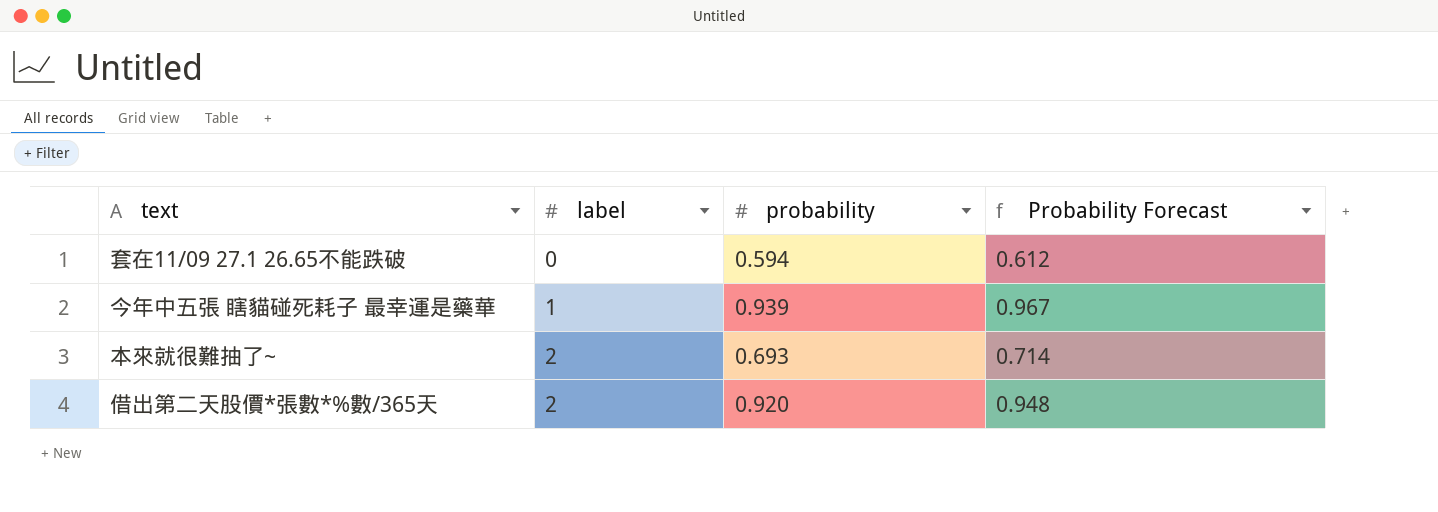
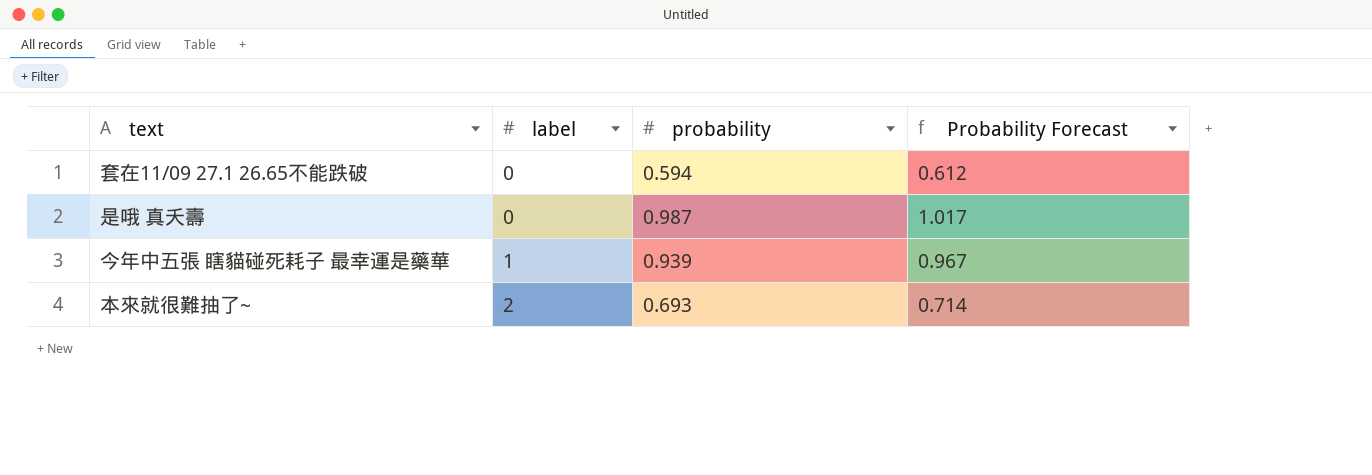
row 借出第二天股價*張數*%數/365天: 2 | 0.920 | 0.948 -> none
row 是哦 真夭壽: none -> 0 | 0.987 | 1.017

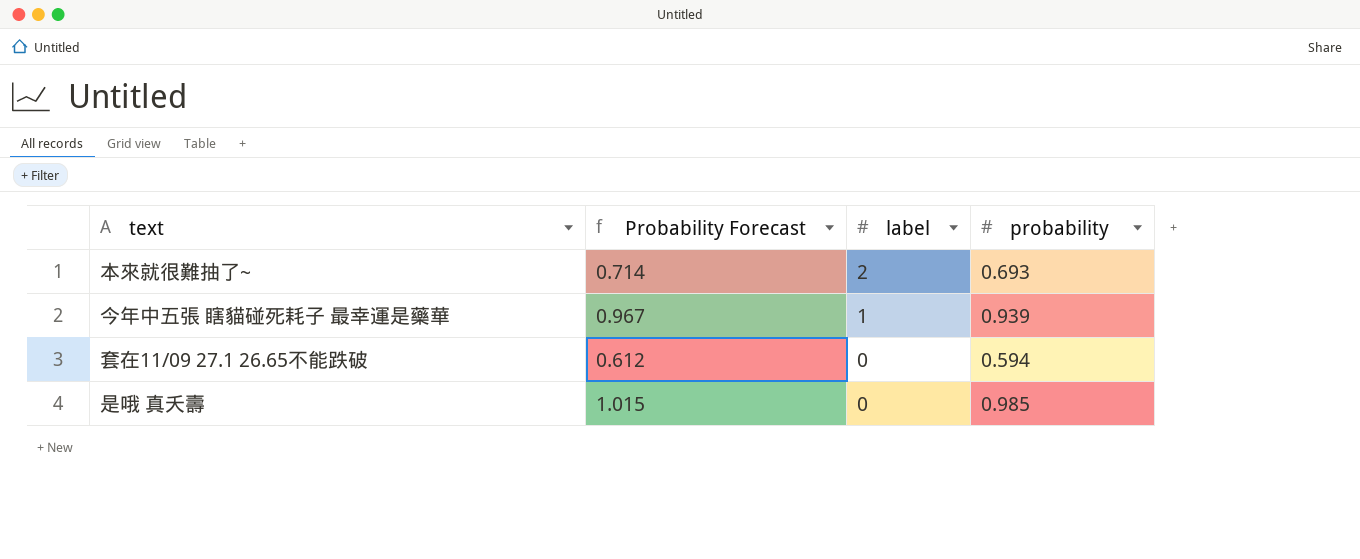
row order: label ascending -> label descending
column Probability Forecast | position: 4 -> 2
是哦 真夭壽 | Probability Forecast: 1.017 -> 1.015
是哦 真夭壽 | probability: 0.987 -> 0.985

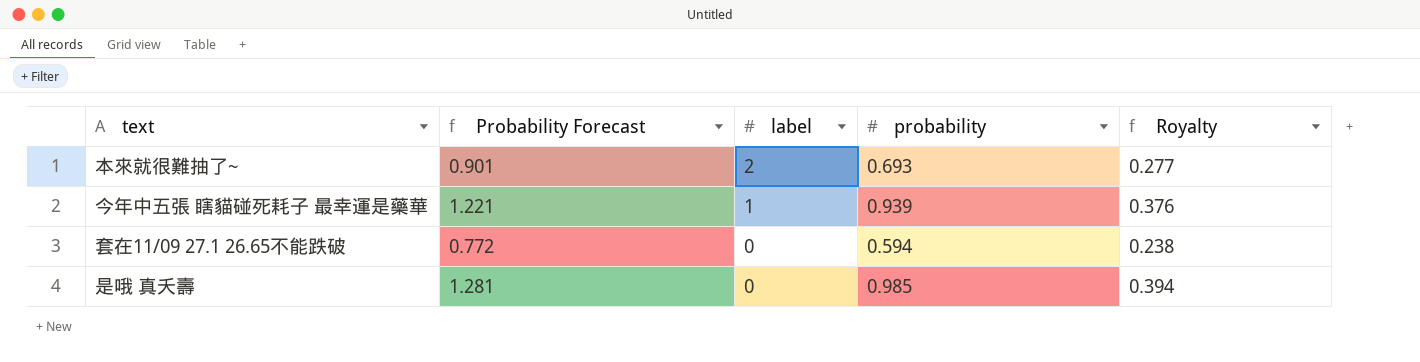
column Probability Forecast | formula: [probability] * 1.03 -> [probability] * 1.3
column Royalty | formula: none -> [probability] * 0.4

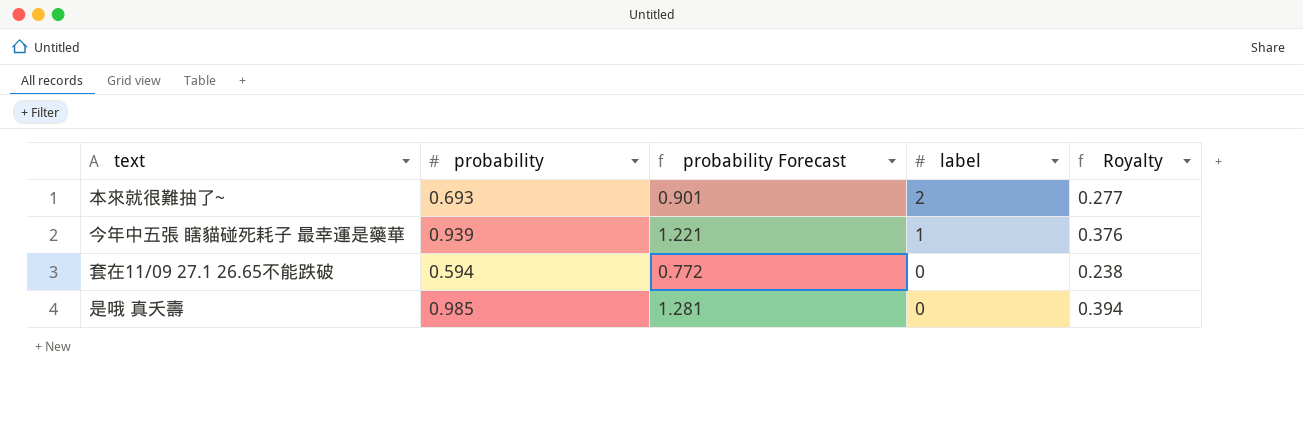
column probability | position: 4 -> 2
column name: Probability Forecast -> probability Forecast

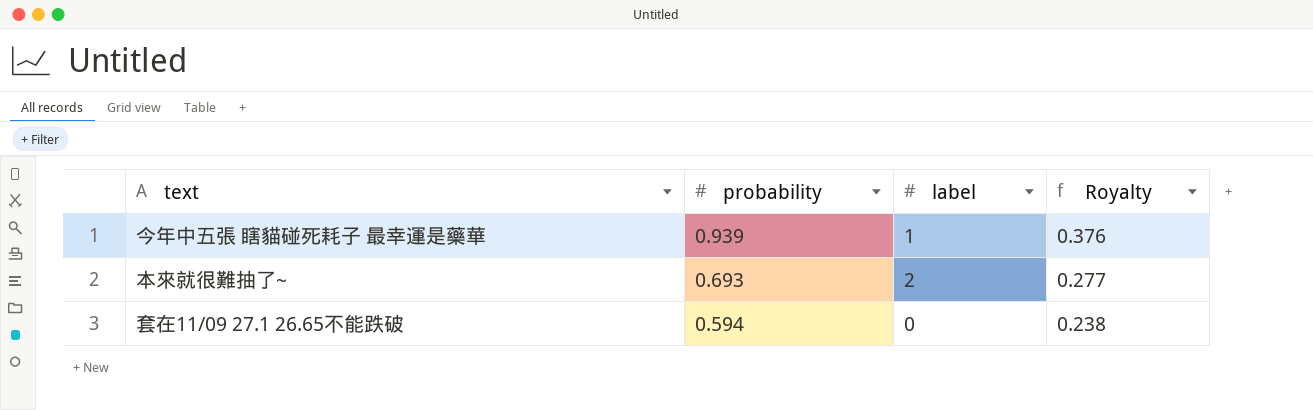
row order: label descending -> probability descending
column probability Forecast | formula: [probability] * 1.3 -> none
row 是哦 真夭壽: 0.985 | 1.281 | 0 | 0.394 -> none

